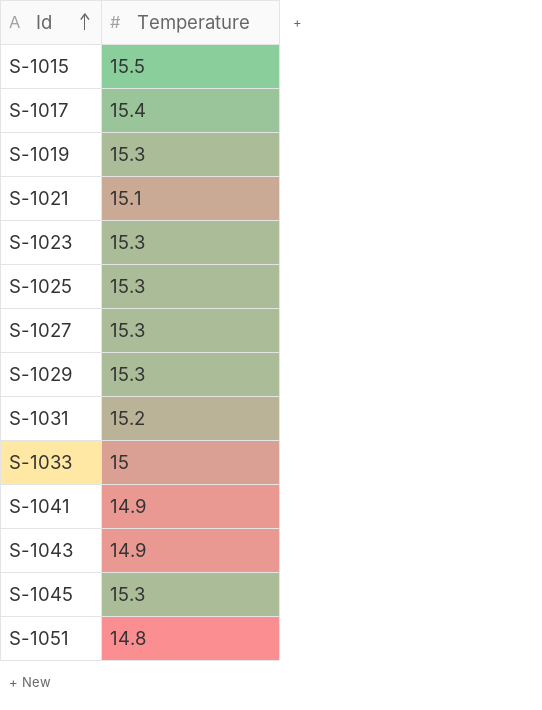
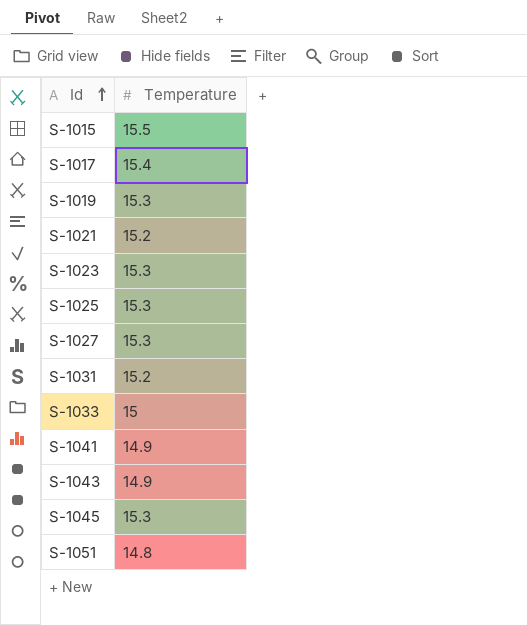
row S-1029: 15.3 -> none
S-1021 | Temperature: 15.1 -> 15.2

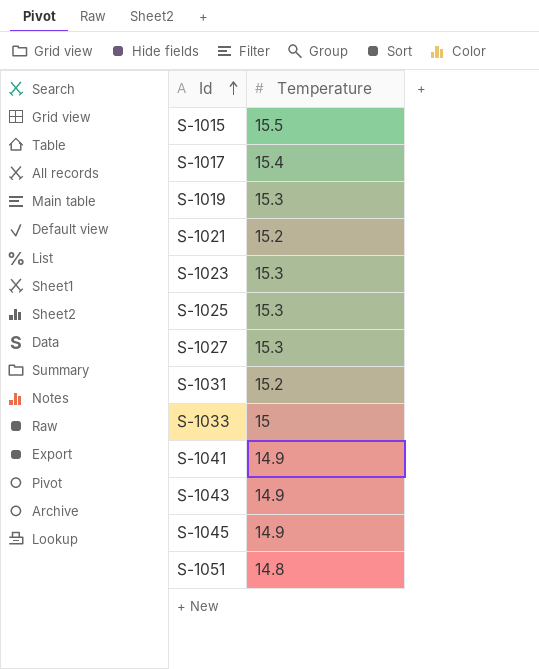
S-1045 | Temperature: 15.3 -> 14.9

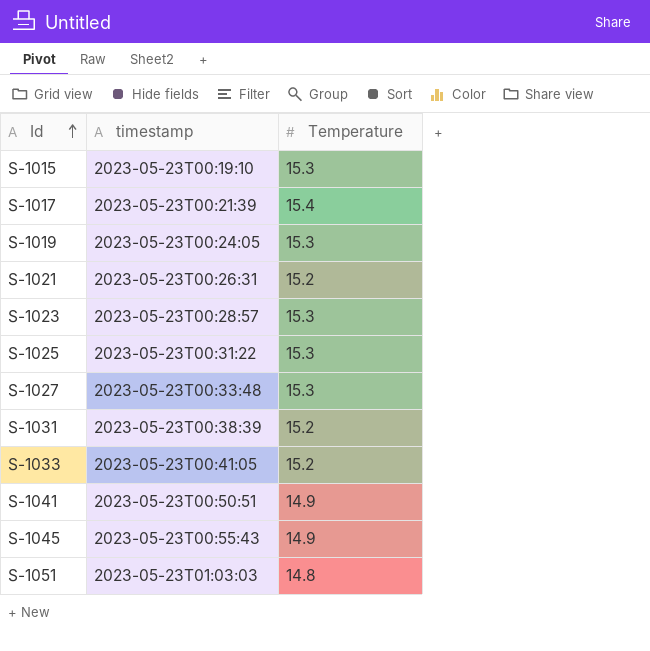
column timestamp | position: none -> 2
row S-1043: 14.9 -> none
S-1015 | Temperature: 15.5 -> 15.3
S-1033 | Temperature: 15 -> 15.2

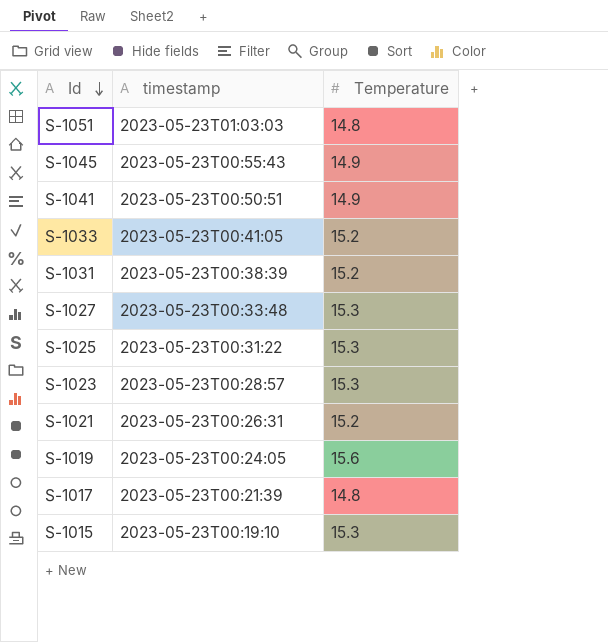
row order: Id ascending -> Id descending
S-1019 | Temperature: 15.3 -> 15.6
S-1017 | Temperature: 15.4 -> 14.8

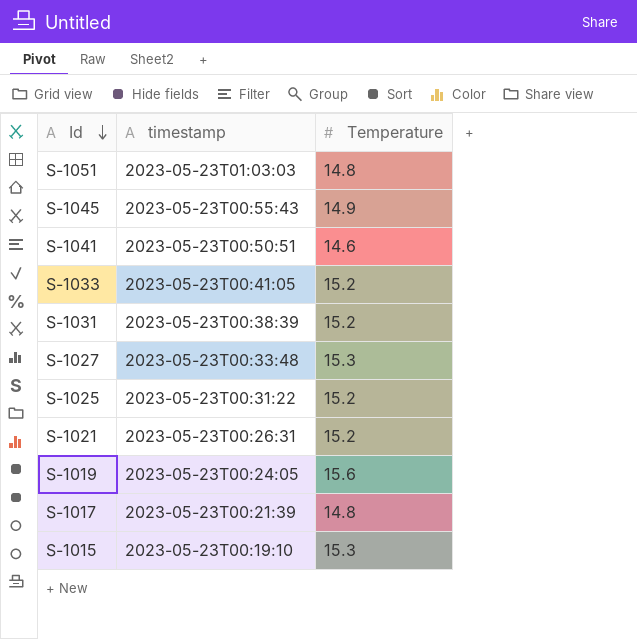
row S-1023: 2023-05-23T00:28:57 | 15.3 -> none
S-1041 | Temperature: 14.9 -> 14.6
S-1025 | Temperature: 15.3 -> 15.2

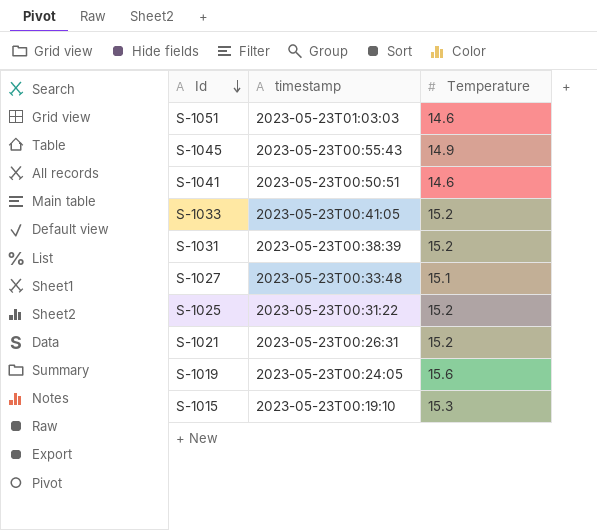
row S-1017: 2023-05-23T00:21:39 | 14.8 -> none
S-1051 | Temperature: 14.8 -> 14.6
S-1027 | Temperature: 15.3 -> 15.1

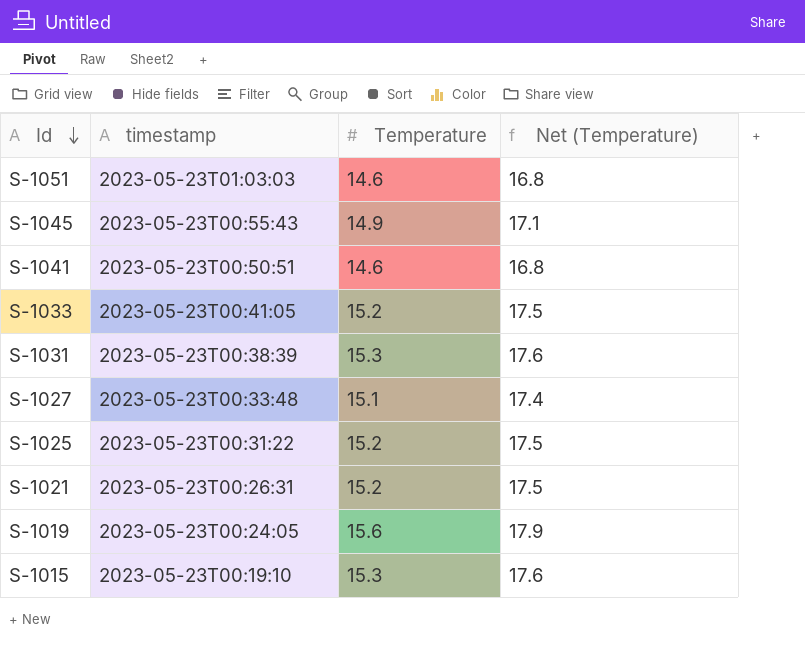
column Net (Temperature) | formula: none -> [Temperature] * 1.15
S-1031 | Temperature: 15.2 -> 15.3

